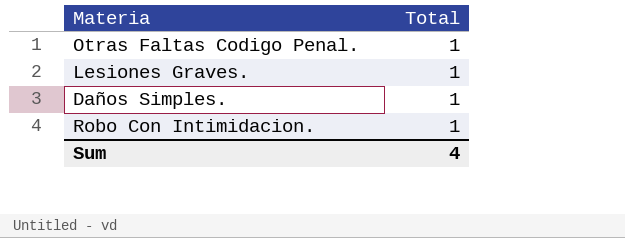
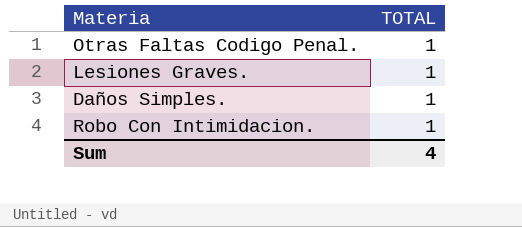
column name: Total -> TOTAL

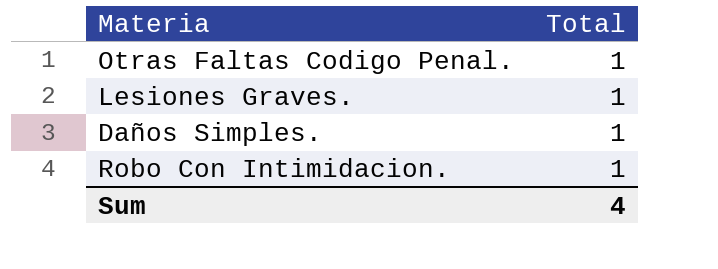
column name: TOTAL -> Total

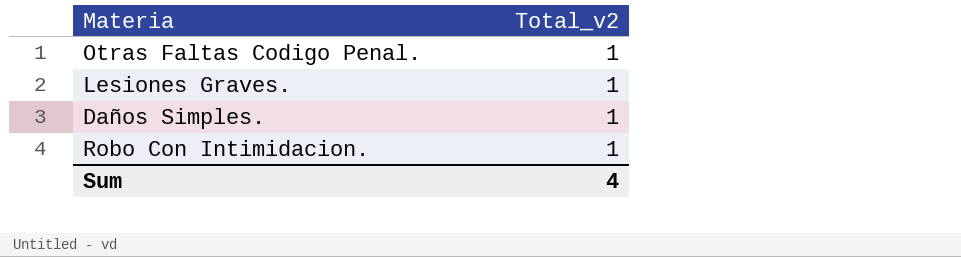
column name: Total -> Total_v2

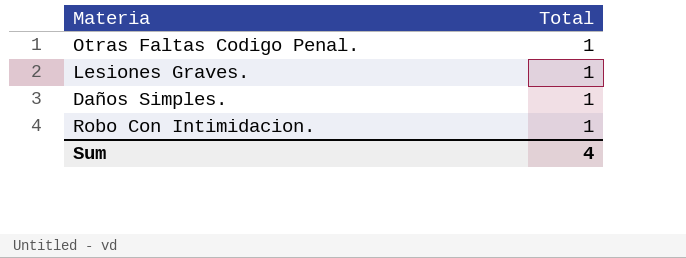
column name: Total_v2 -> Total

